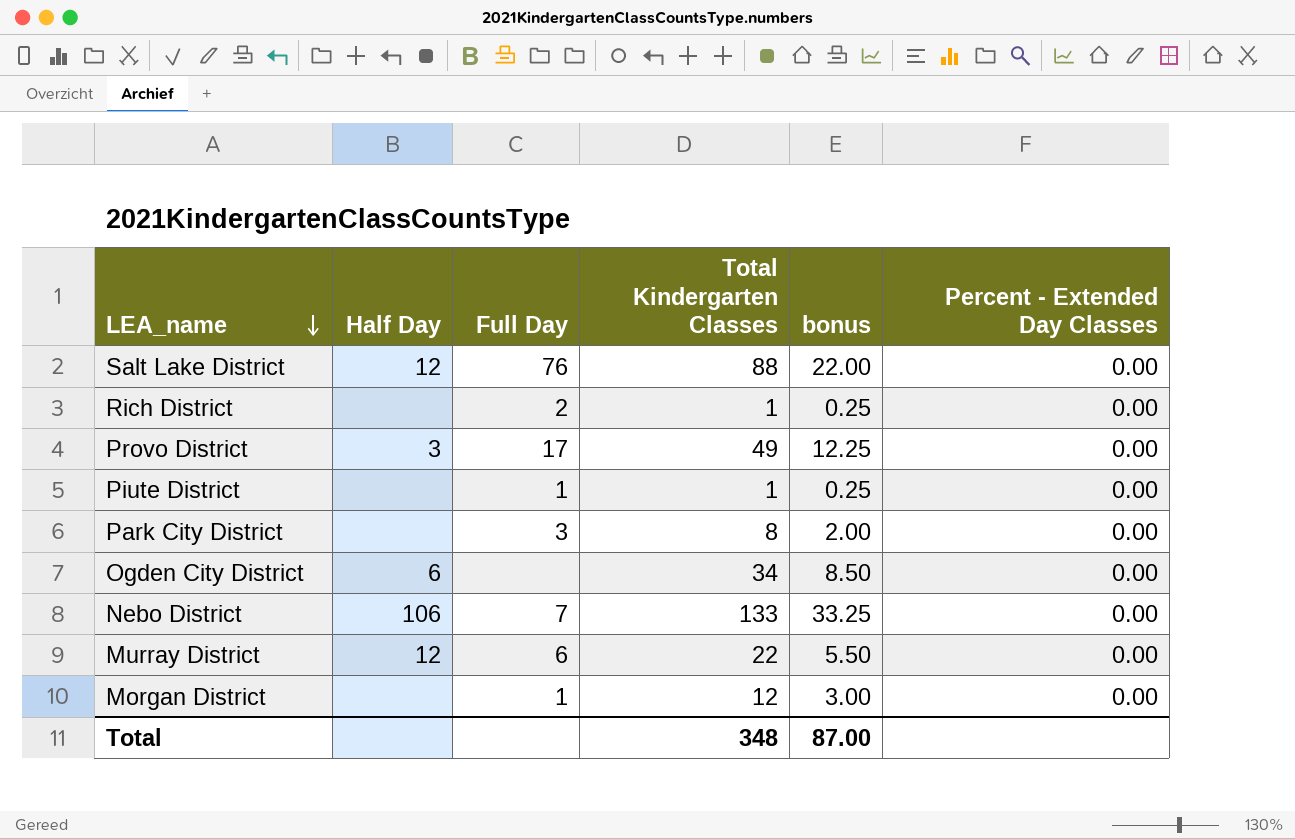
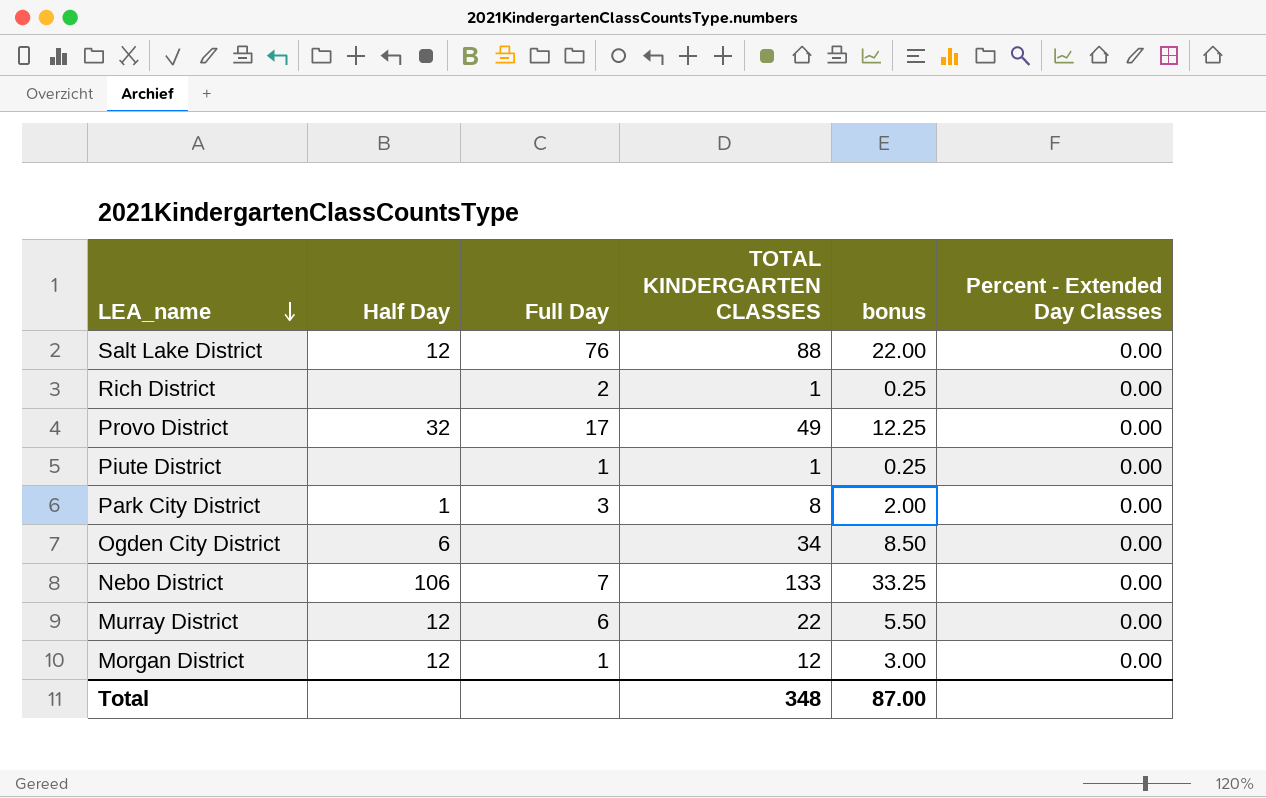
column name: Total Kindergarten Classes -> TOTAL KINDERGARTEN CLASSES
Provo District | Half Day: 3 -> 32
Park City District | Half Day: none -> 1
Morgan District | Half Day: none -> 12

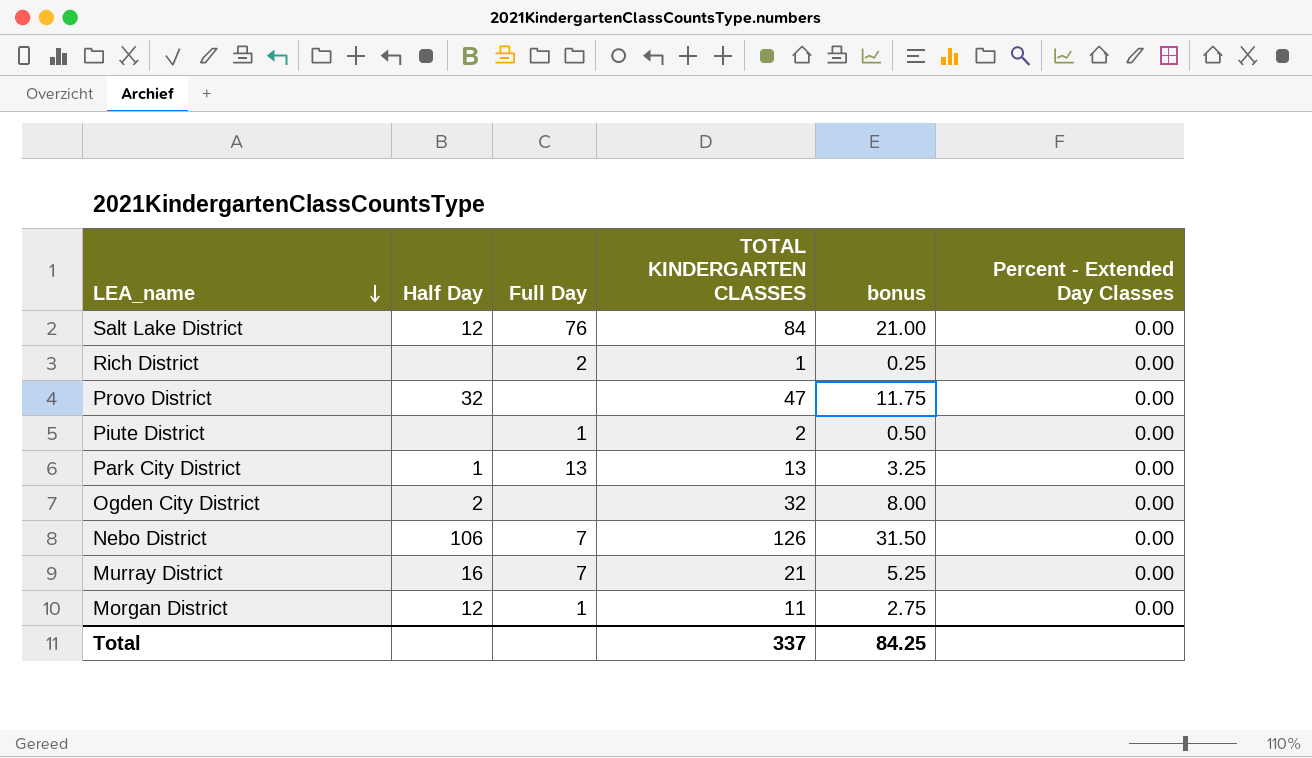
Salt Lake District | TOTAL KINDERGARTEN CLASSES: 88 -> 84
Salt Lake District | bonus: 22.00 -> 21.00
Provo District | Full Day: 17 -> none
Provo District | TOTAL KINDERGARTEN CLASSES: 49 -> 47
Provo District | bonus: 12.25 -> 11.75
Piute District | TOTAL KINDERGARTEN CLASSES: 1 -> 2
Piute District | bonus: 0.25 -> 0.50
Park City District | Full Day: 3 -> 13
Park City District | TOTAL KINDERGARTEN CLASSES: 8 -> 13
Park City District | bonus: 2.00 -> 3.25
Ogden City District | Half Day: 6 -> 2
Ogden City District | TOTAL KINDERGARTEN CLASSES: 34 -> 32
Ogden City District | bonus: 8.50 -> 8.00
Nebo District | TOTAL KINDERGARTEN CLASSES: 133 -> 126
Nebo District | bonus: 33.25 -> 31.50
Murray District | Half Day: 12 -> 16
Murray District | Full Day: 6 -> 7
Murray District | TOTAL KINDERGARTEN CLASSES: 22 -> 21
Murray District | bonus: 5.50 -> 5.25
Morgan District | TOTAL KINDERGARTEN CLASSES: 12 -> 11
Morgan District | bonus: 3.00 -> 2.75
Total | TOTAL KINDERGARTEN CLASSES: 348 -> 337
Total | bonus: 87.00 -> 84.25

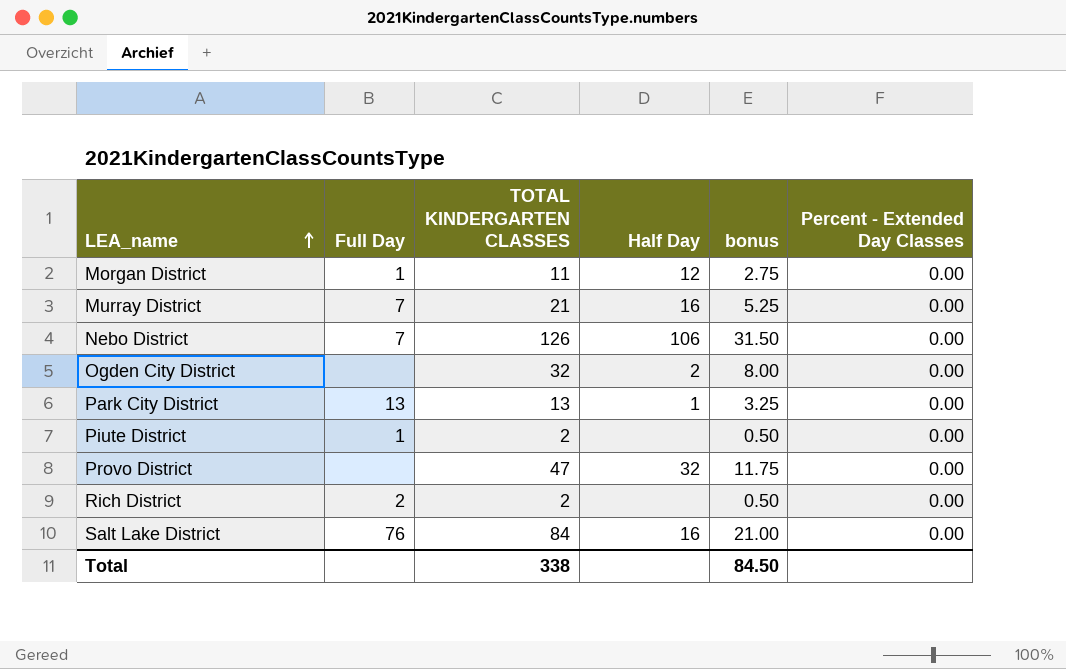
row order: LEA_name descending -> LEA_name ascending
column Half Day | position: 2 -> 4
Rich District | TOTAL KINDERGARTEN CLASSES: 1 -> 2
Rich District | bonus: 0.25 -> 0.50
Salt Lake District | Half Day: 12 -> 16
Total | TOTAL KINDERGARTEN CLASSES: 337 -> 338
Total | bonus: 84.25 -> 84.50

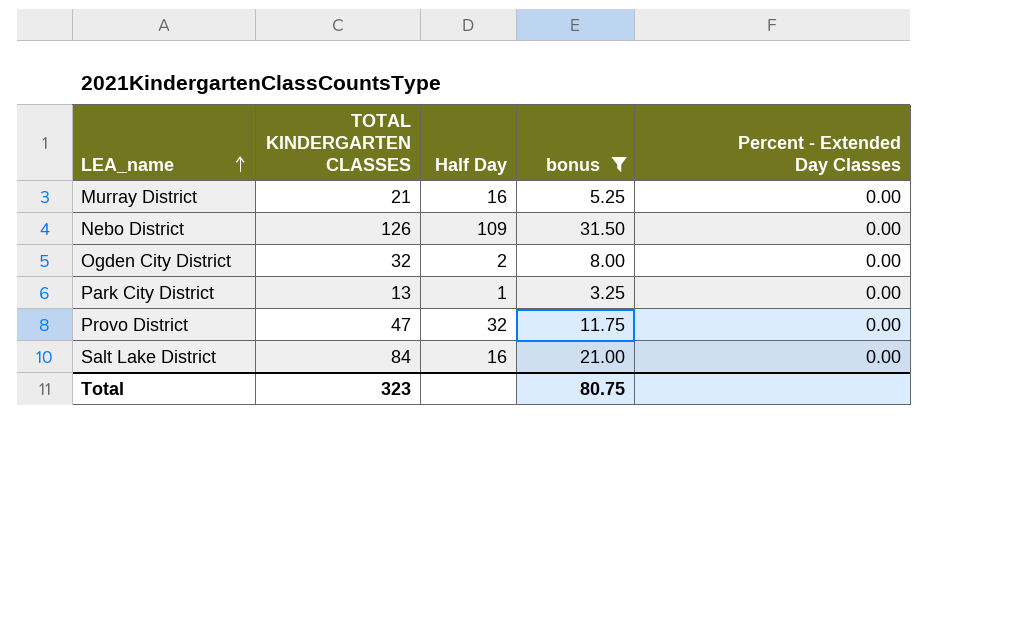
filter: none -> bonus >= 3.25
column Full Day | position: 2 -> none
Nebo District | Half Day: 106 -> 109
Total | TOTAL KINDERGARTEN CLASSES: 338 -> 323
Total | bonus: 84.50 -> 80.75

